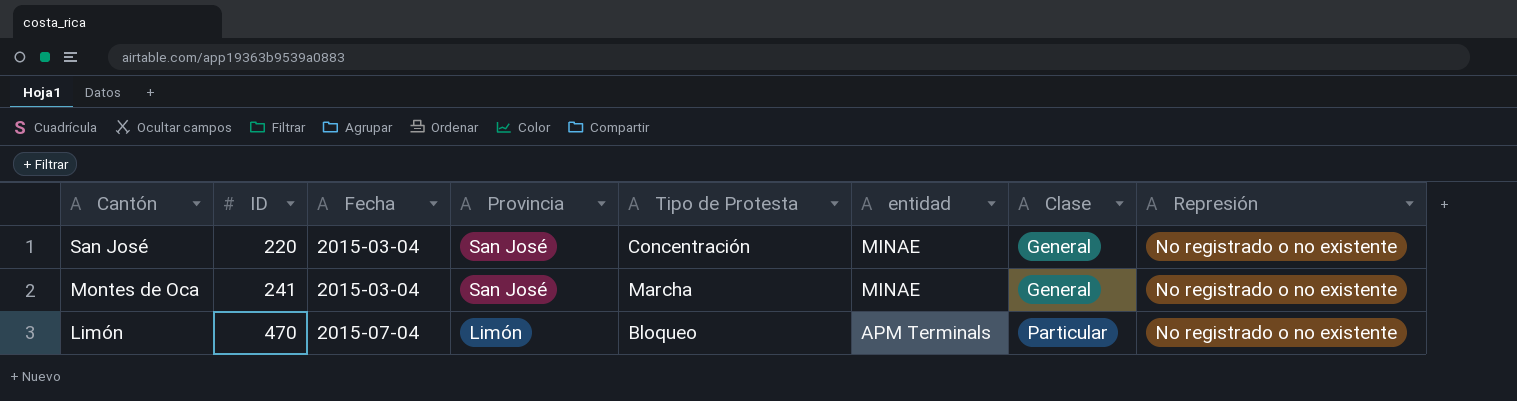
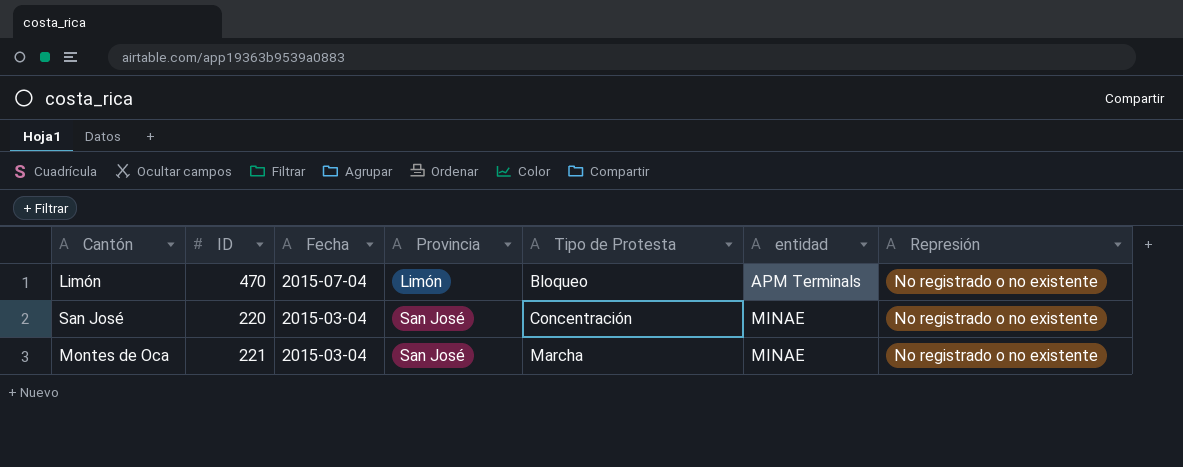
row order: Cantón descending -> Fecha descending
column Clase | position: 7 -> none
Montes de Oca | ID: 241 -> 221

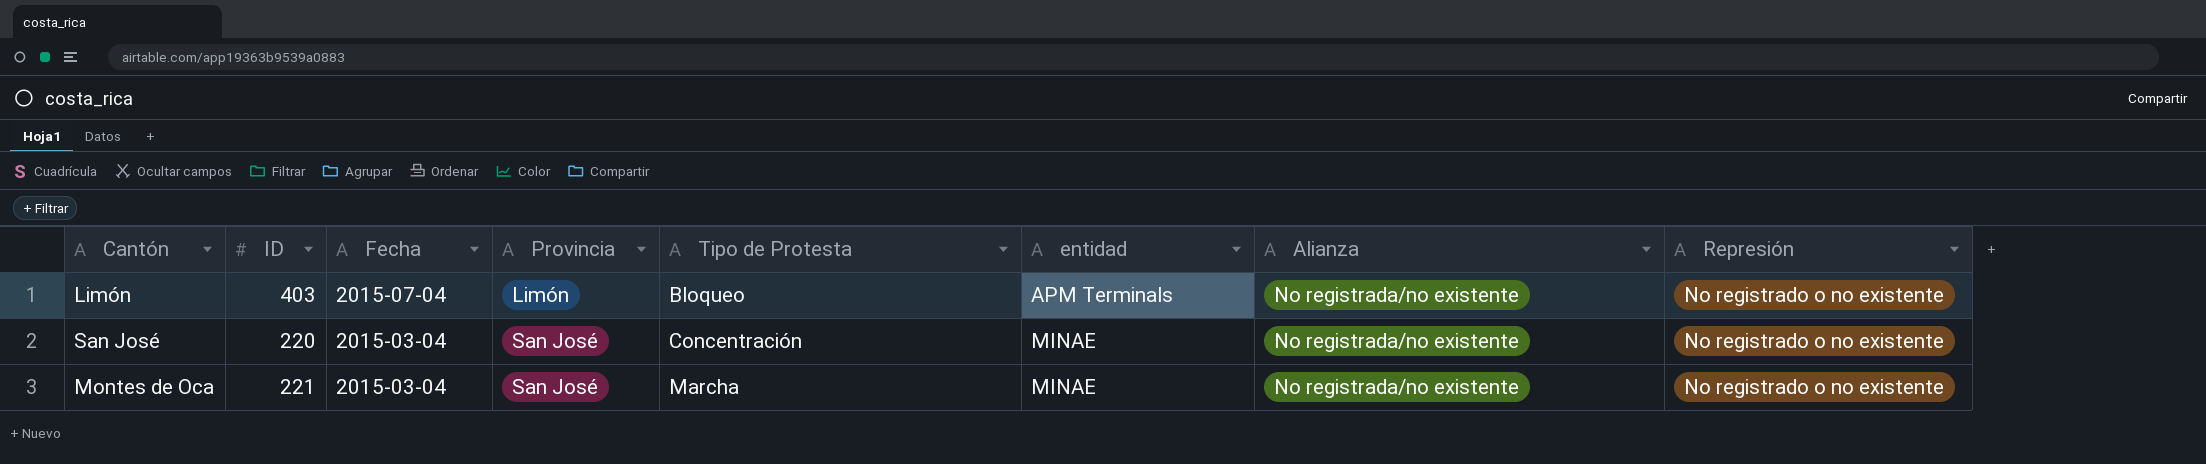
column Alianza | position: none -> 7
Limón | ID: 470 -> 403

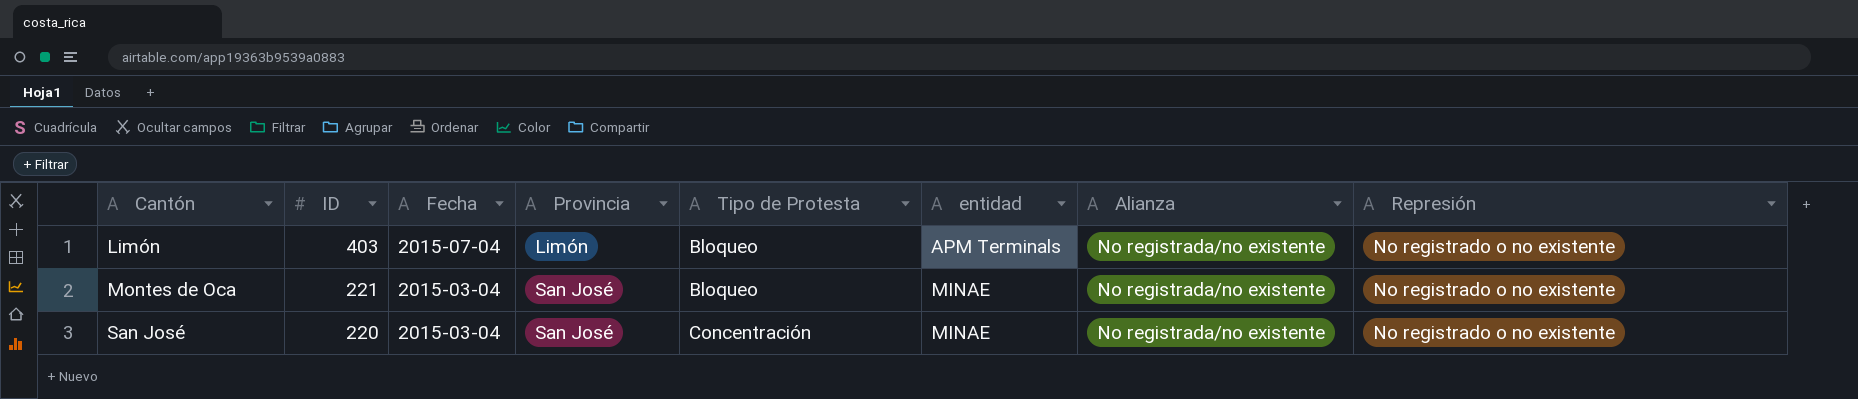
row order: Fecha descending -> Cantón ascending
Montes de Oca | Tipo de Protesta: Marcha -> Bloqueo

